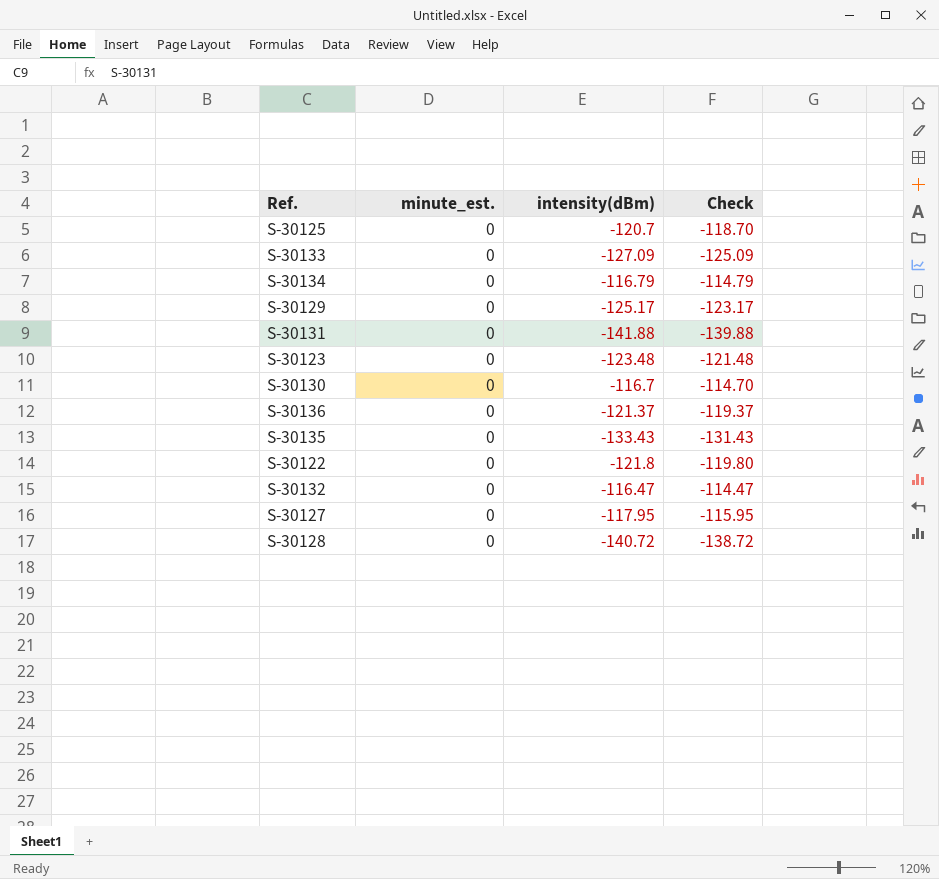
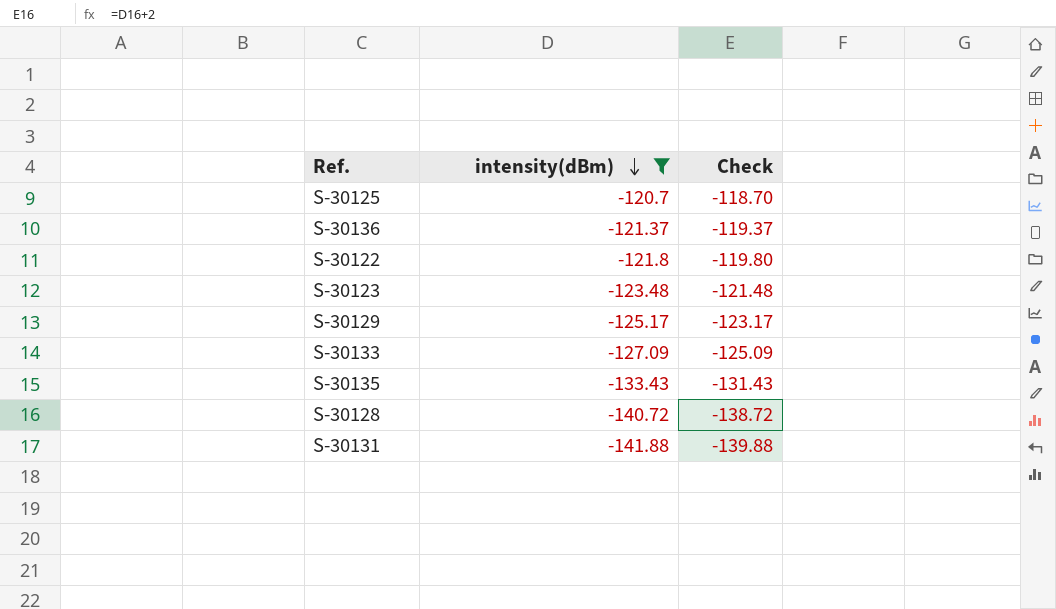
filter: none -> intensity(dBm) <= -120.7
row order: none -> intensity(dBm) descending
column minute_est. | position: 2 -> none

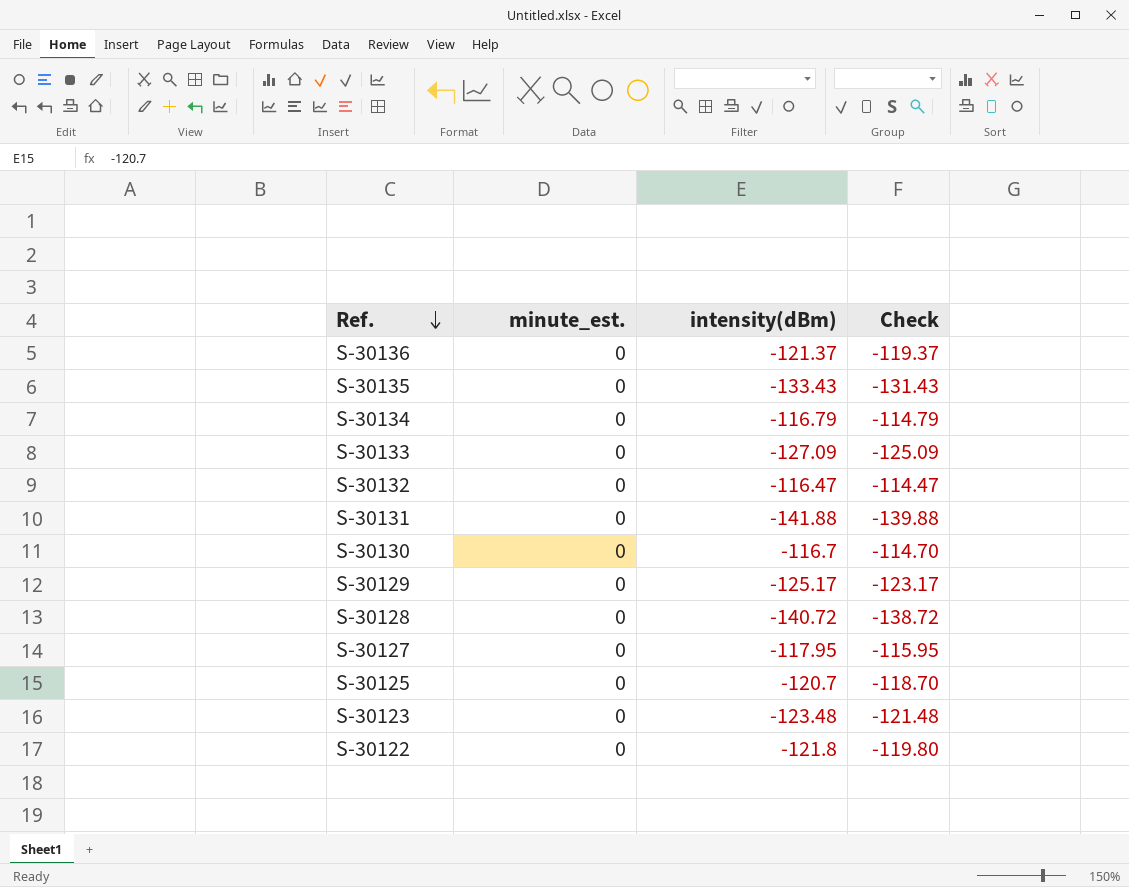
filter: intensity(dBm) <= -120.7 -> none
row order: intensity(dBm) descending -> Ref. descending
column minute_est. | position: none -> 2

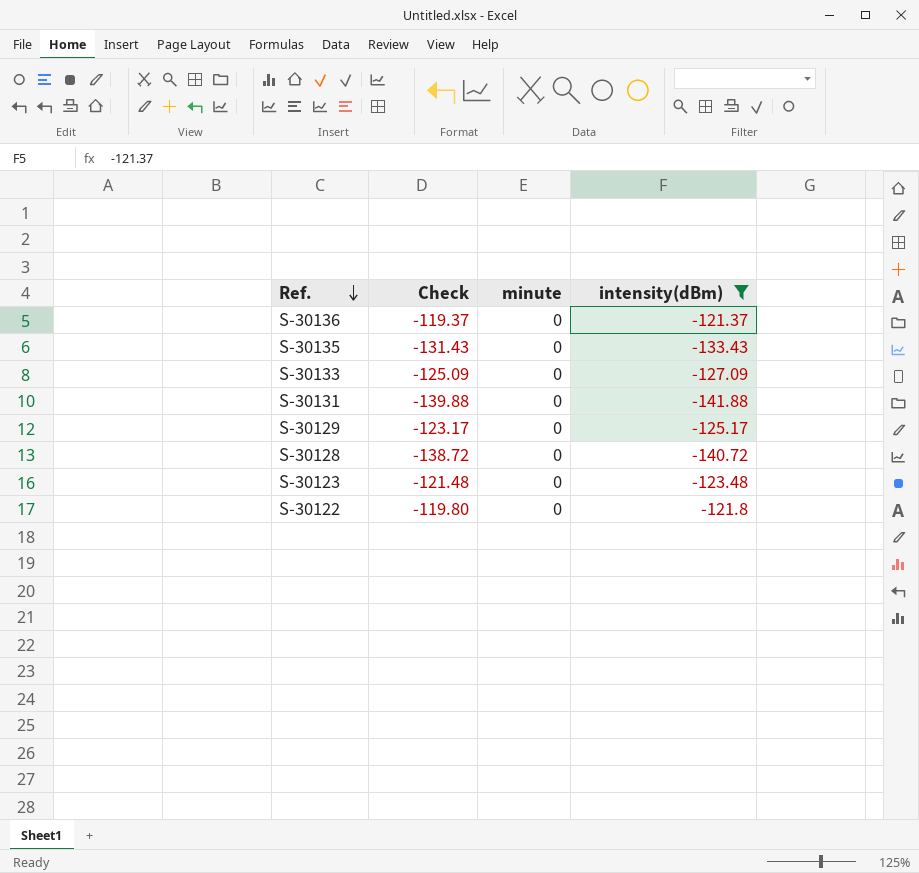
filter: none -> intensity(dBm) <= -121.37
column Check | position: 4 -> 2
column name: minute_est. -> minute

